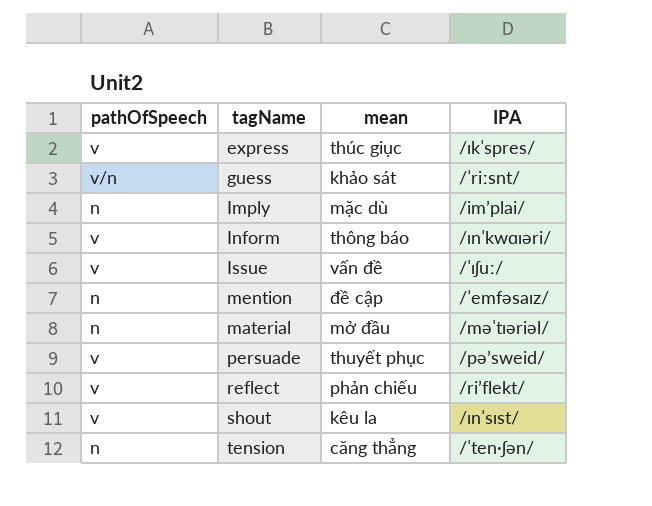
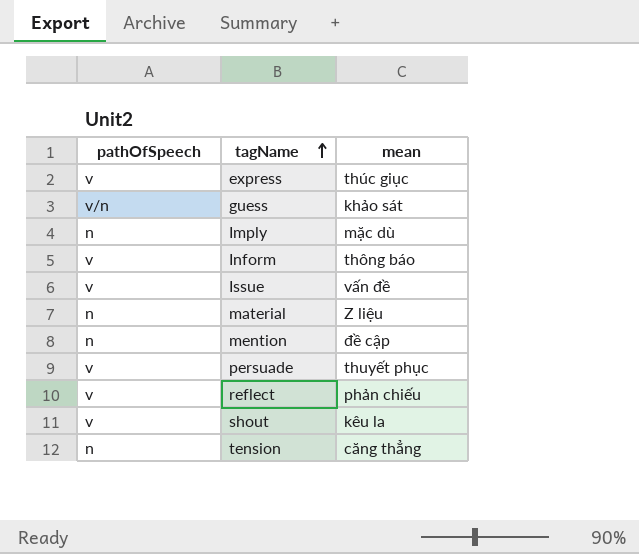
row order: none -> tagName ascending
column IPA | position: 4 -> none
material | mean: mở đầu -> Z liệu

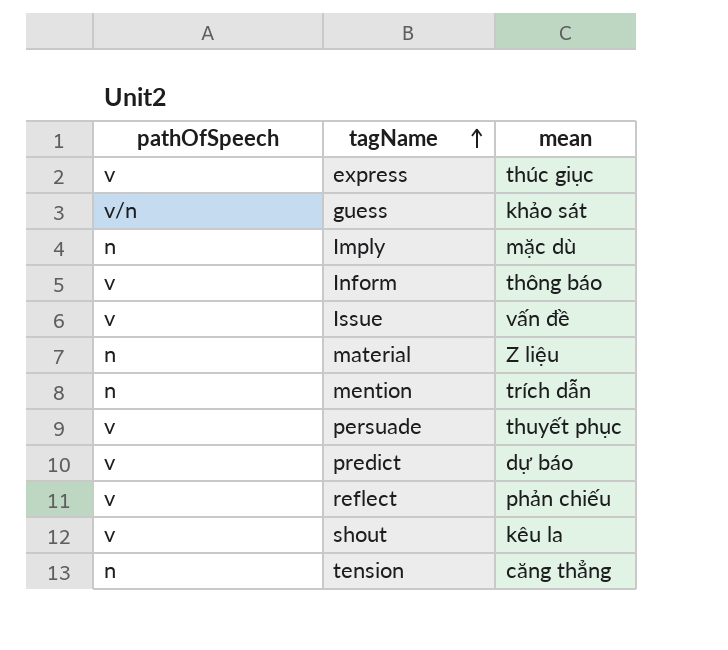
mention | mean: đề cập -> trích dẫn
row predict: none -> v | dự báo

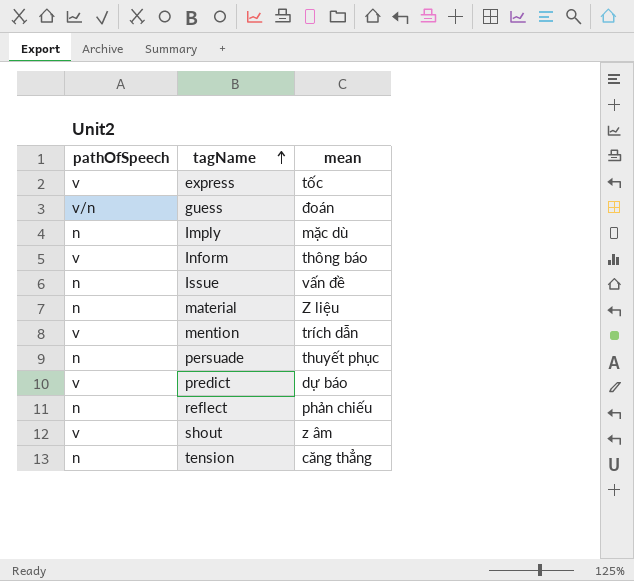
express | mean: thúc giục -> tốc
guess | mean: khảo sát -> đoán
Issue | pathOfSpeech: v -> n
mention | pathOfSpeech: n -> v
persuade | pathOfSpeech: v -> n
reflect | pathOfSpeech: v -> n
shout | mean: kêu la -> z âm

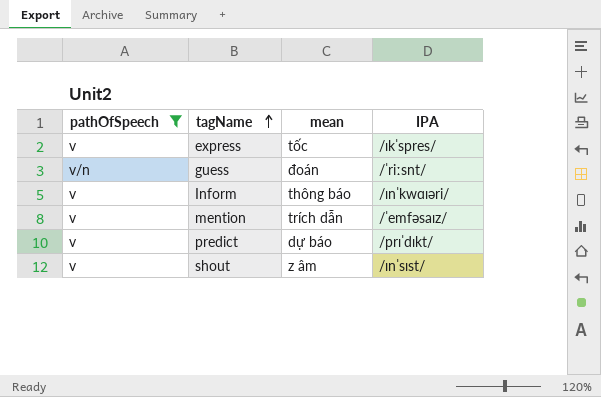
filter: none -> pathOfSpeech != n
column IPA | position: none -> 4

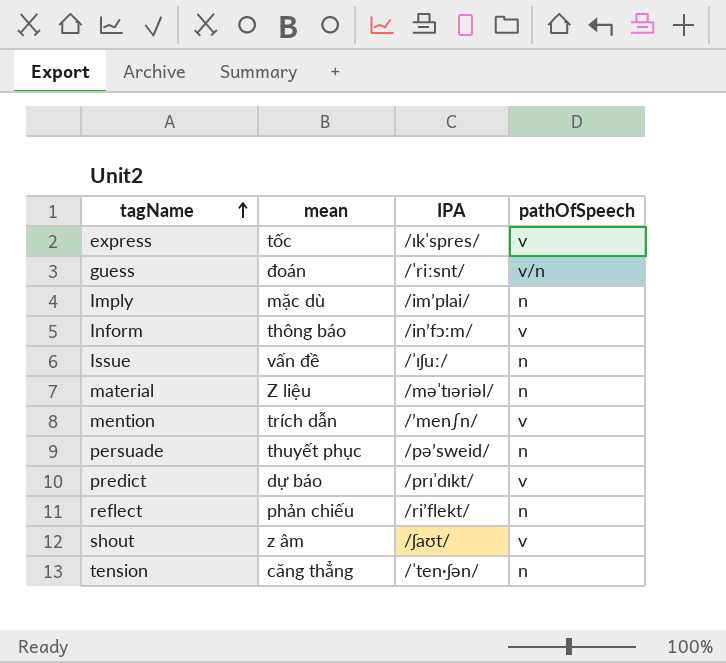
filter: pathOfSpeech != n -> none
column pathOfSpeech | position: 1 -> 4
Inform | IPA: /ɪnˈkwɑɪəri/ -> /in’fɔ:m/
mention | IPA: /ˈemfəsaɪz/ -> /’men∫n/
shout | IPA: /ɪnˈsɪst/ -> /ʃaʊt/

